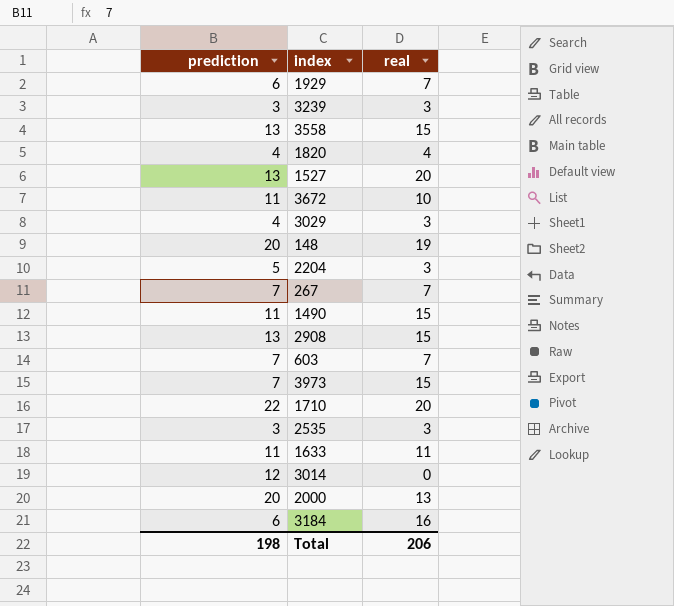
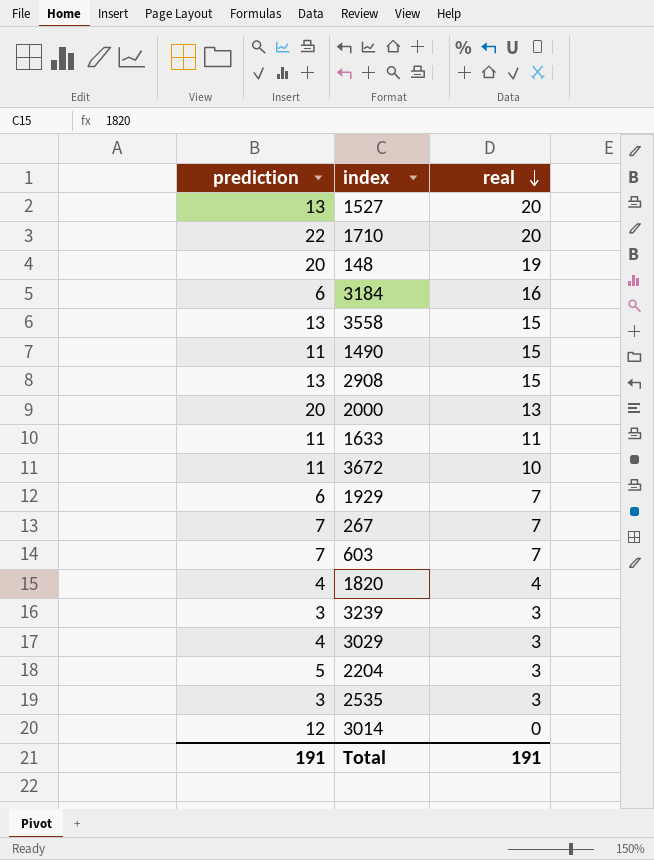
row order: none -> real descending
row 3973: 7 | 15 -> none
Total | prediction: 198 -> 191
Total | real: 206 -> 191

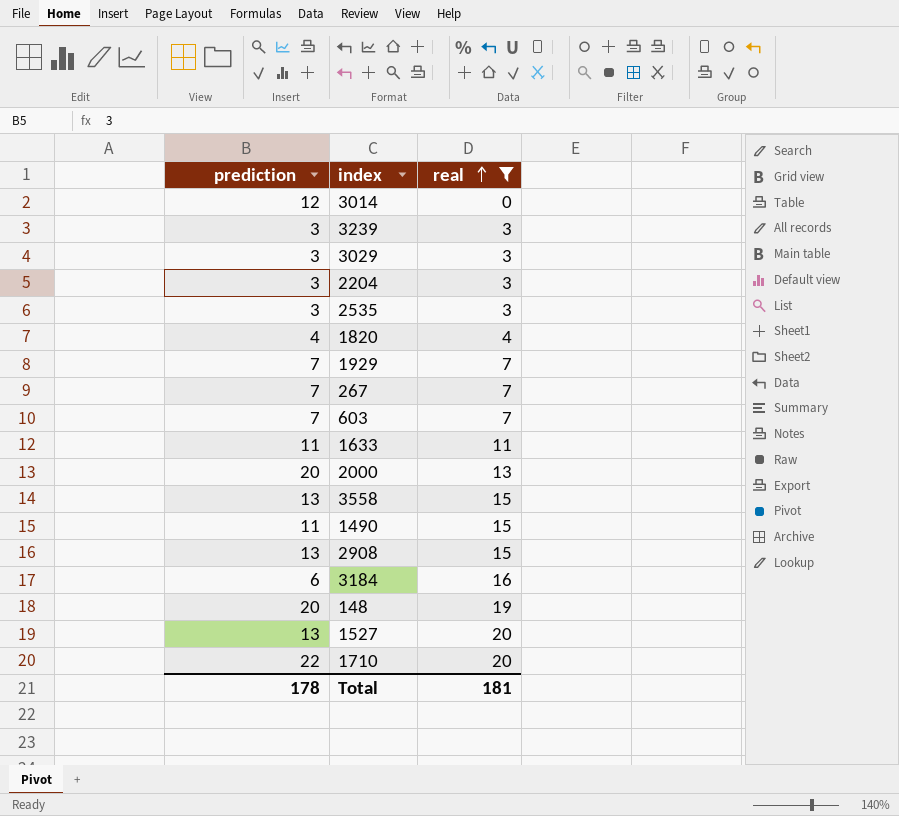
filter: none -> real != 10
row order: real descending -> real ascending
3029 | prediction: 4 -> 3
2204 | prediction: 5 -> 3
1929 | prediction: 6 -> 7
Total | prediction: 191 -> 178
Total | real: 191 -> 181

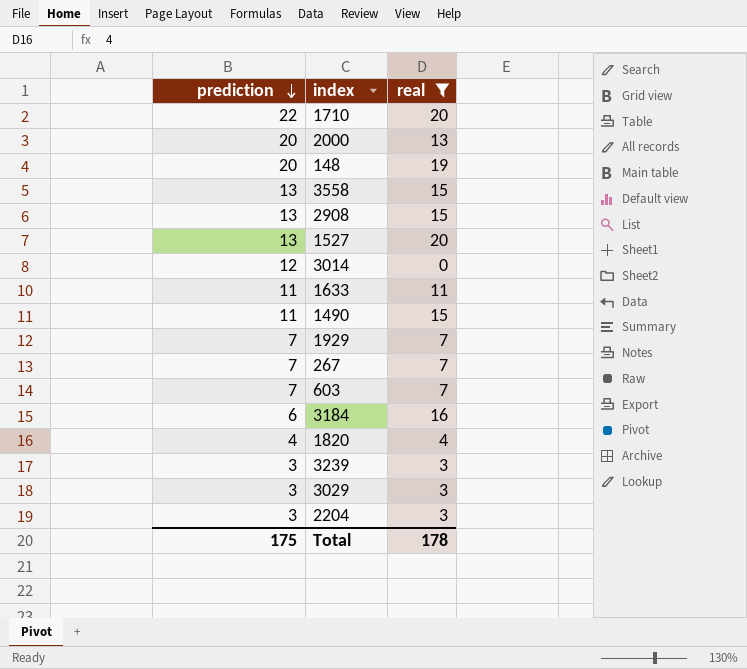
row order: real ascending -> prediction descending
row 2535: 3 | 3 -> none
Total | prediction: 178 -> 175
Total | real: 181 -> 178

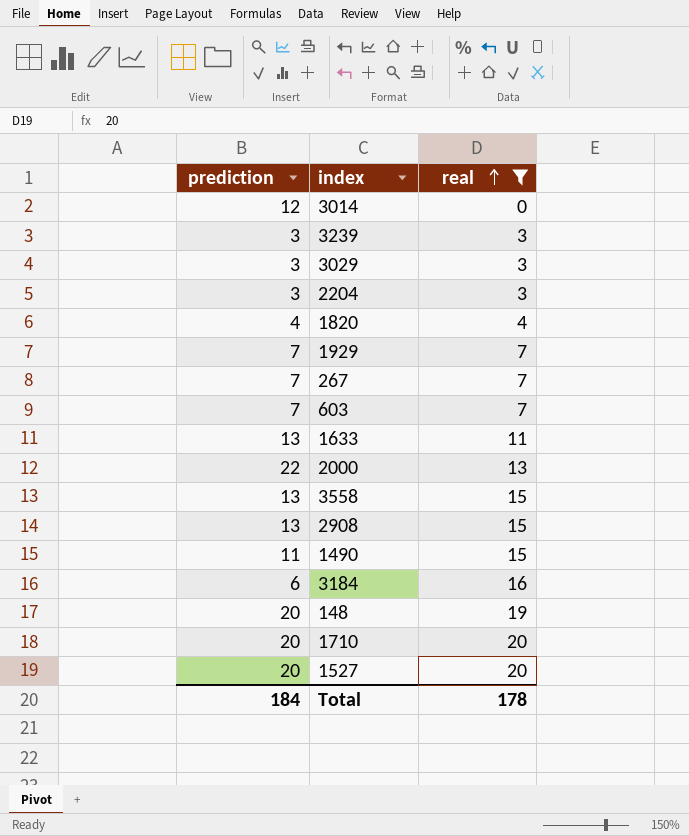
row order: prediction descending -> real ascending
1633 | prediction: 11 -> 13
2000 | prediction: 20 -> 22
1710 | prediction: 22 -> 20
1527 | prediction: 13 -> 20
Total | prediction: 175 -> 184

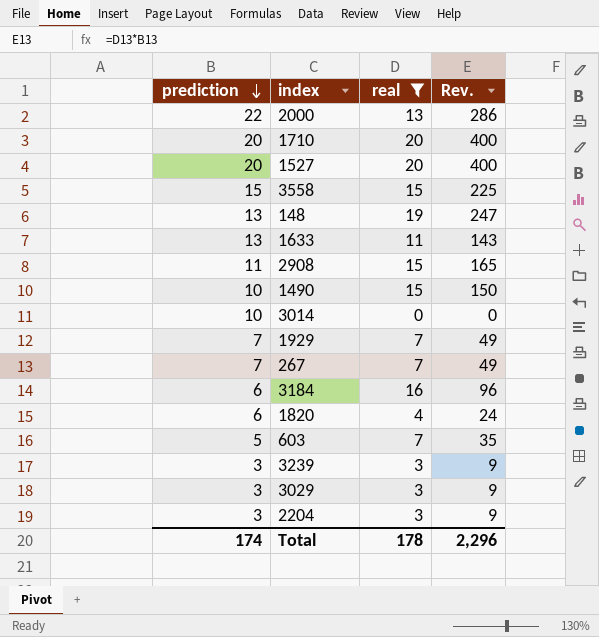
row order: real ascending -> prediction descending
column Rev. | formula: none -> [prediction] * [real]
3558 | prediction: 13 -> 15
148 | prediction: 20 -> 13
2908 | prediction: 13 -> 11
1490 | prediction: 11 -> 10
3014 | prediction: 12 -> 10
1820 | prediction: 4 -> 6
603 | prediction: 7 -> 5
Total | prediction: 184 -> 174

